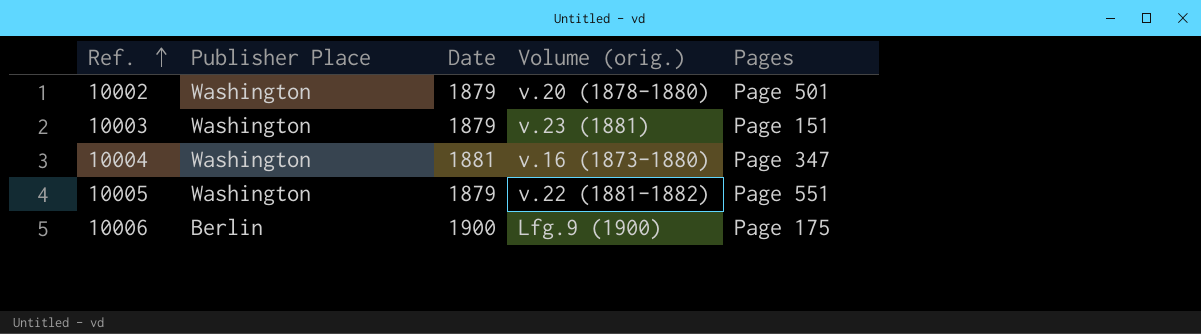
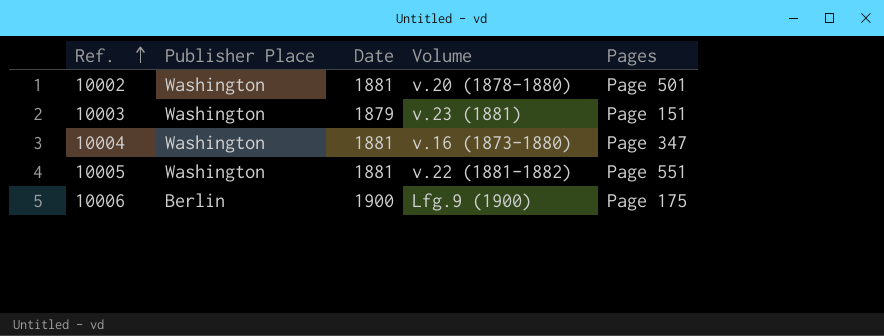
column name: Volume (orig.) -> Volume
10002 | Date: 1879 -> 1881
10005 | Date: 1879 -> 1881

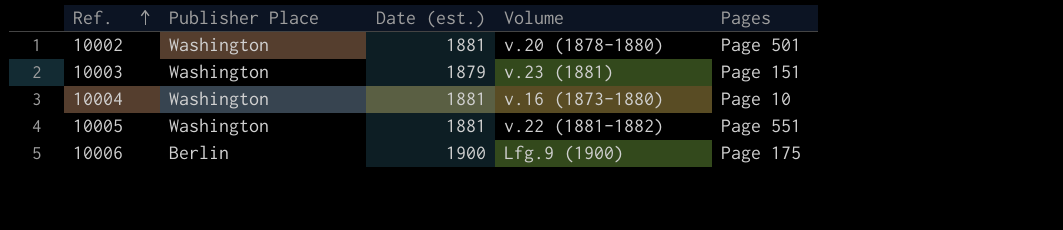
column name: Date -> Date (est.)
10004 | Pages: Page 347 -> Page 10

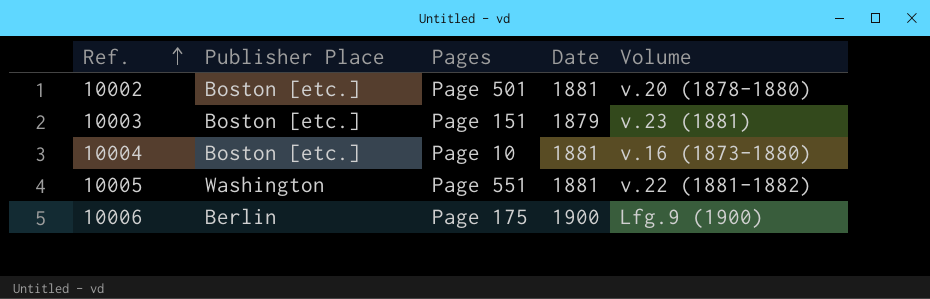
column Pages | position: 5 -> 3
column name: Date (est.) -> Date
10002 | Publisher Place: Washington -> Boston [etc.]
10003 | Publisher Place: Washington -> Boston [etc.]
10004 | Publisher Place: Washington -> Boston [etc.]

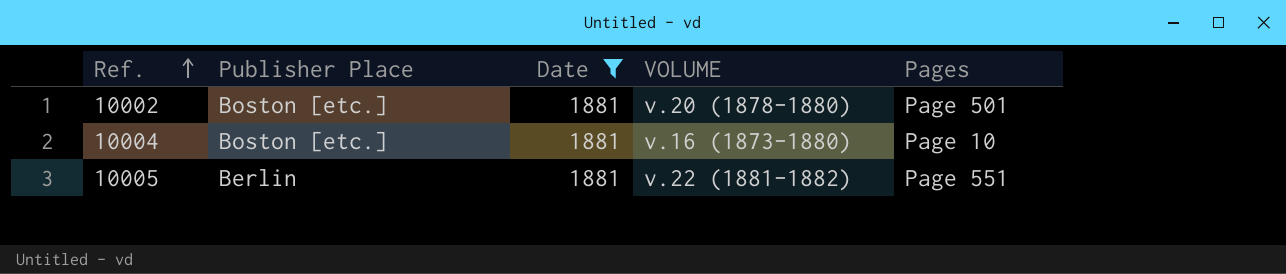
filter: none -> Date = 1881
column name: Volume -> VOLUME
column Pages | position: 3 -> 5
10005 | Publisher Place: Washington -> Berlin

